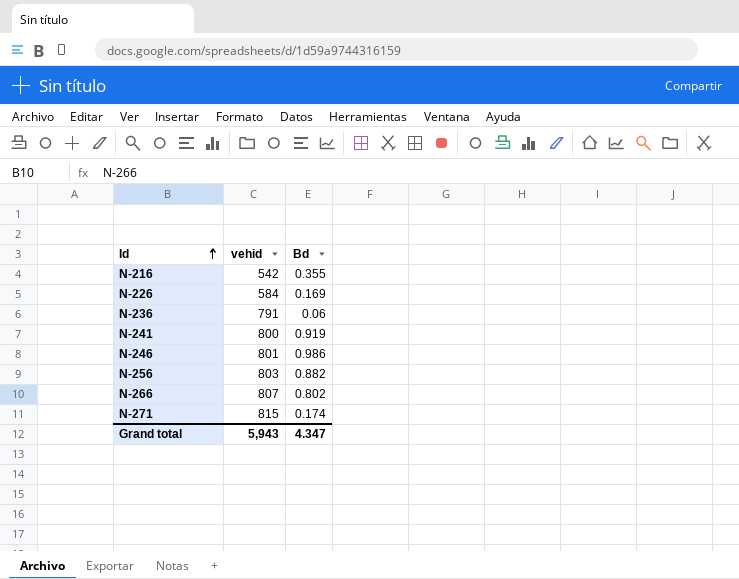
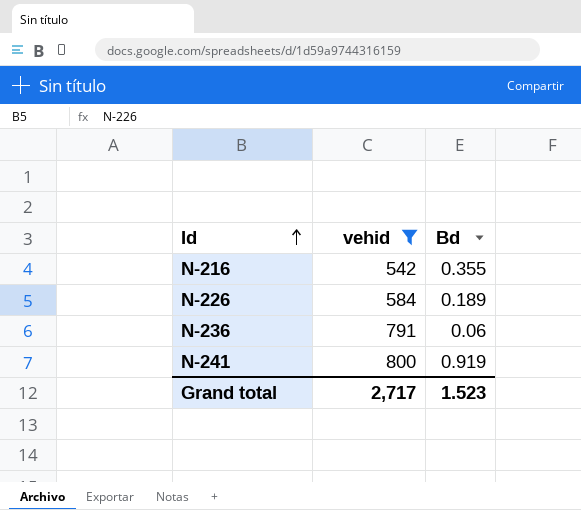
filter: none -> vehid <= 800
N-226 | Bd: 0.169 -> 0.189
Grand total | vehid: 5,943 -> 2,717
Grand total | Bd: 4.347 -> 1.523

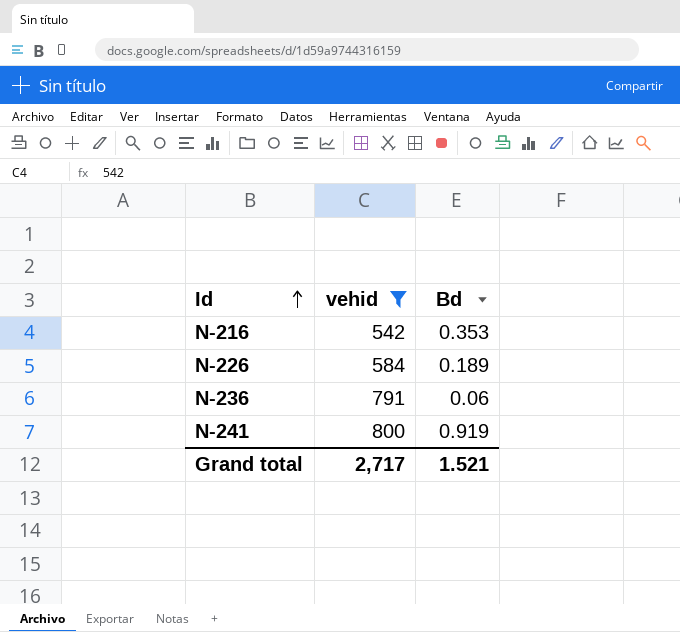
N-216 | Bd: 0.355 -> 0.353
Grand total | Bd: 1.523 -> 1.521

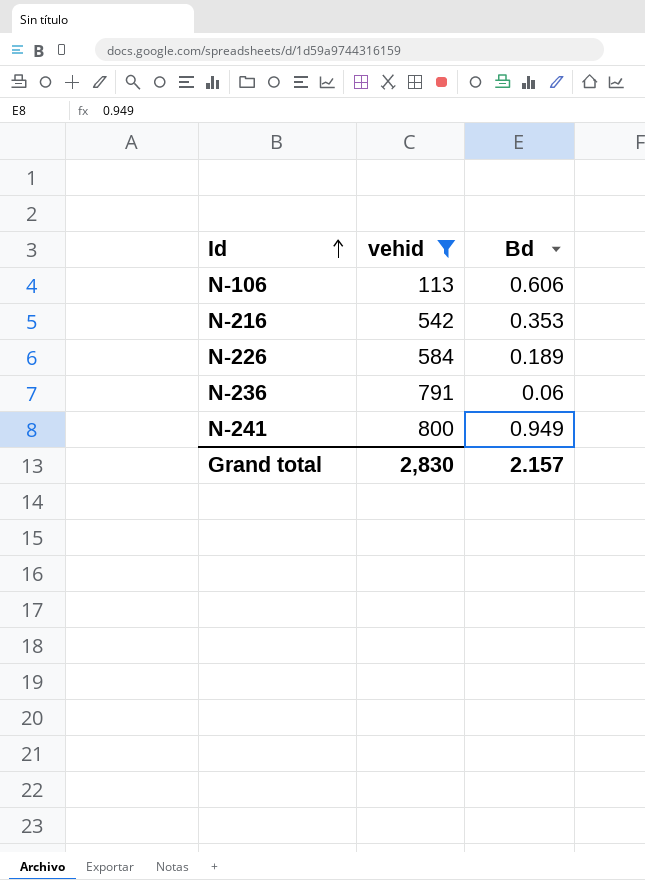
row N-106: none -> 113 | 0.606
N-241 | Bd: 0.919 -> 0.949
Grand total | vehid: 2,717 -> 2,830
Grand total | Bd: 1.521 -> 2.157

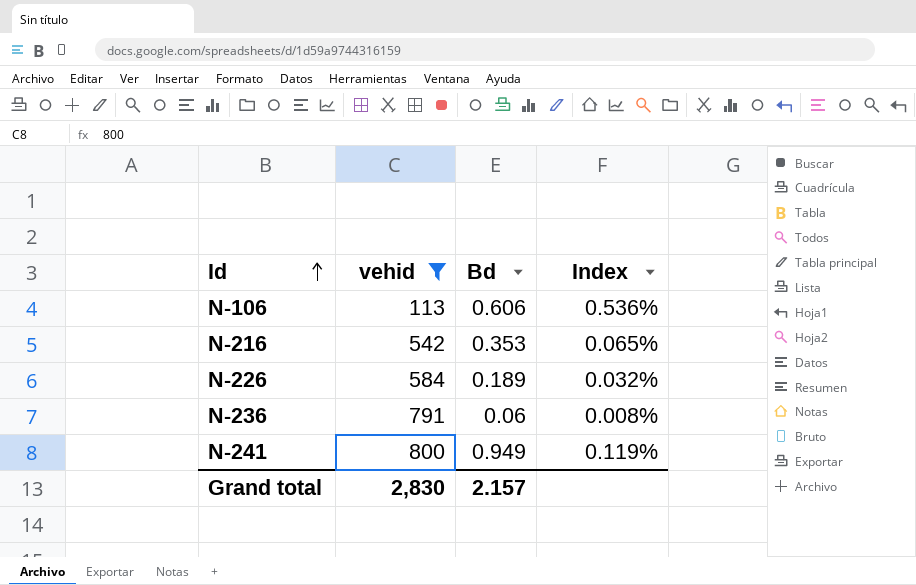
column Index | formula: none -> [Bd] / [vehid]

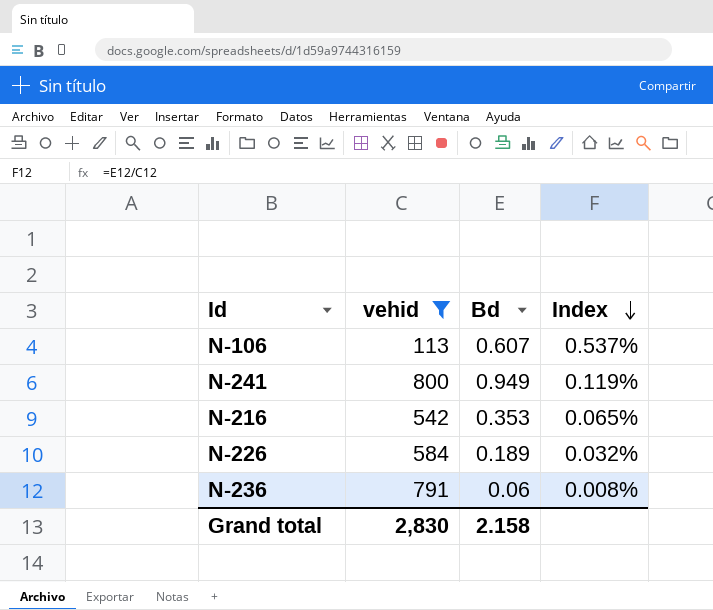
row order: Id ascending -> Index descending
N-106 | Bd: 0.606 -> 0.607
N-106 | Index: 0.536% -> 0.537%
Grand total | Bd: 2.157 -> 2.158

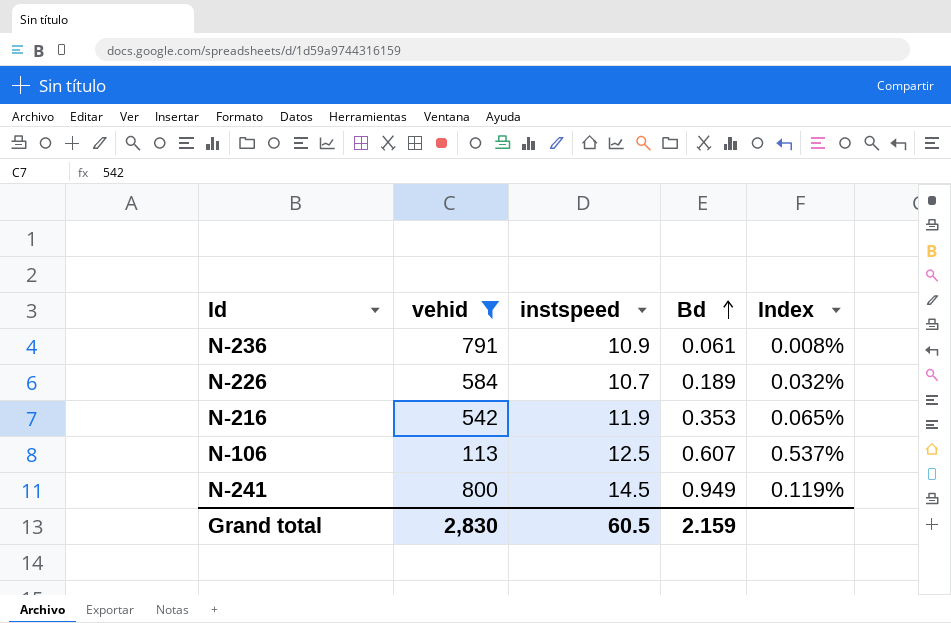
row order: Index descending -> Bd ascending
column instspeed | position: none -> 3
N-236 | Bd: 0.06 -> 0.061
Grand total | Bd: 2.158 -> 2.159

